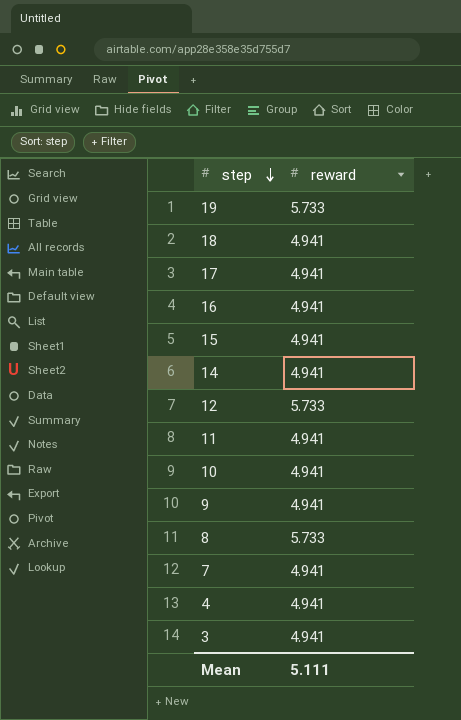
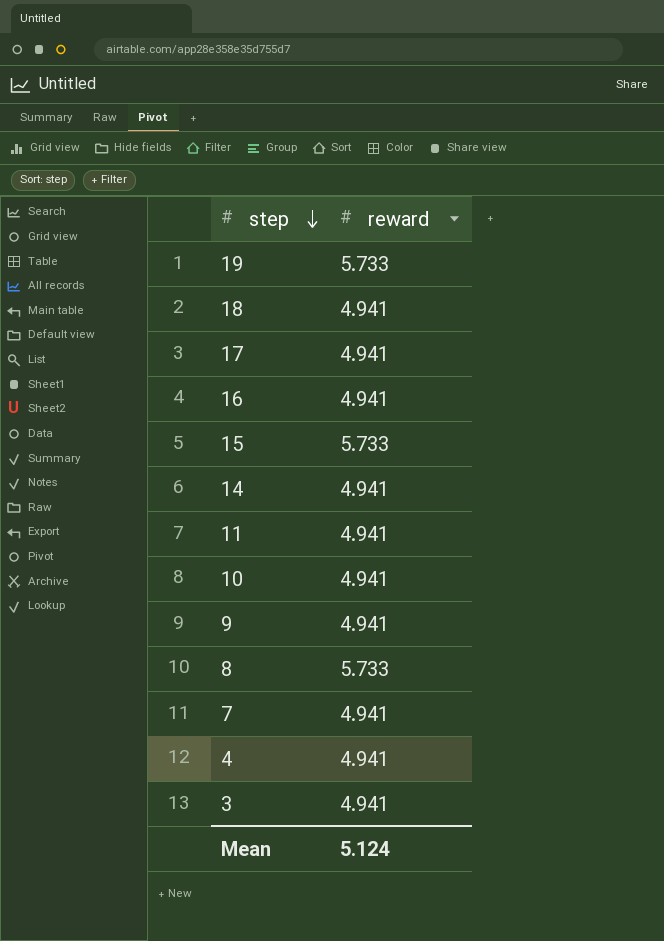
row 12: 5.733 -> none
15 | reward: 4.941 -> 5.733
Mean | reward: 5.111 -> 5.124

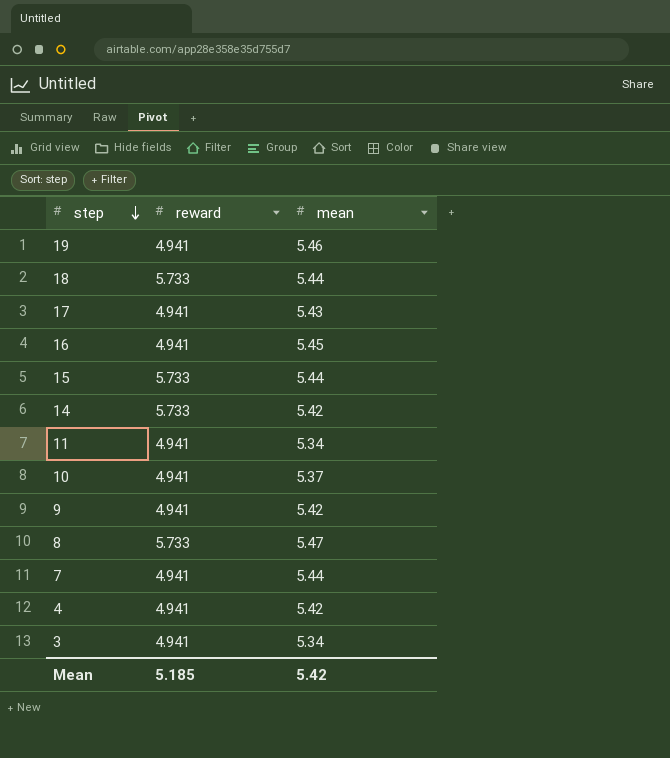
column mean | position: none -> 3
19 | reward: 5.733 -> 4.941
18 | reward: 4.941 -> 5.733
14 | reward: 4.941 -> 5.733
Mean | reward: 5.124 -> 5.185

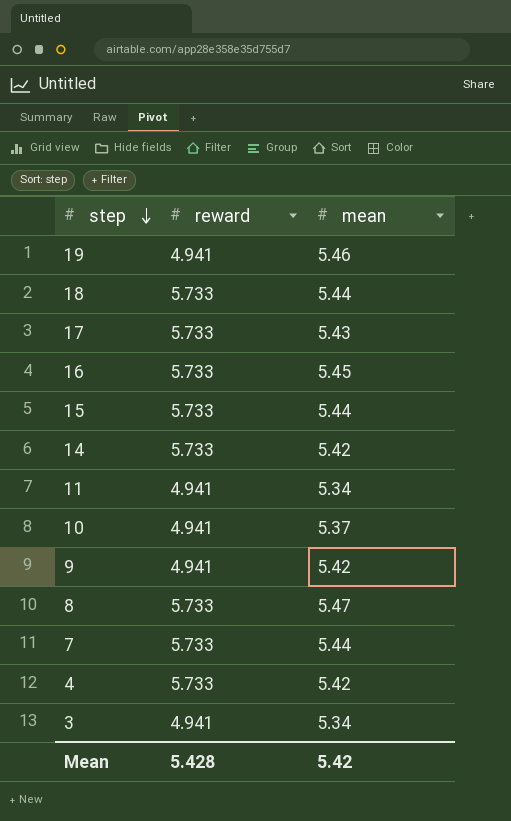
17 | reward: 4.941 -> 5.733
16 | reward: 4.941 -> 5.733
7 | reward: 4.941 -> 5.733
4 | reward: 4.941 -> 5.733
Mean | reward: 5.185 -> 5.428

